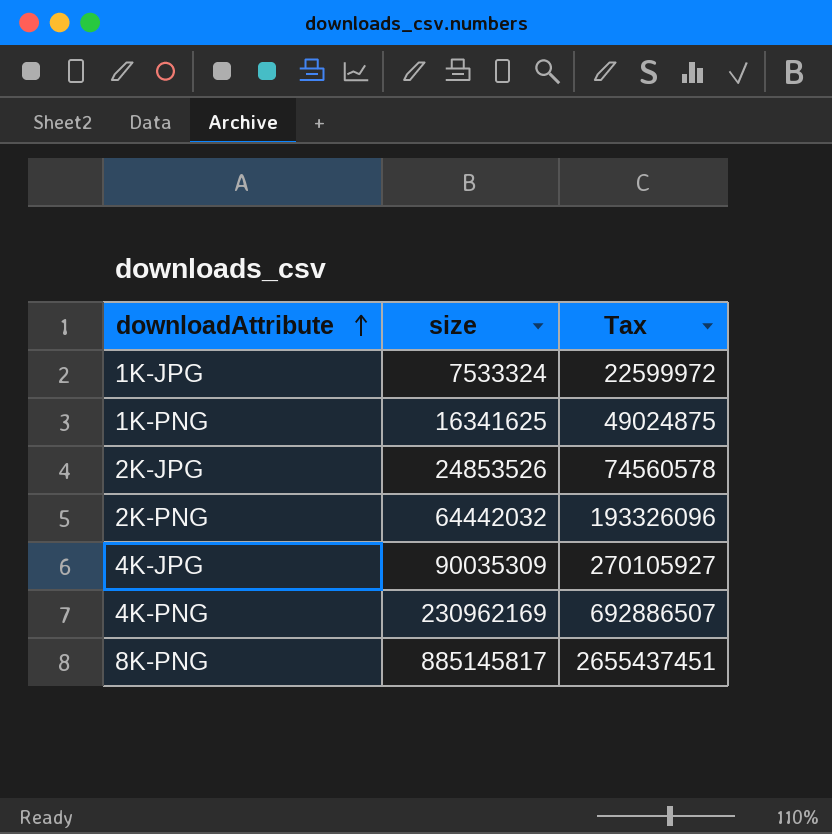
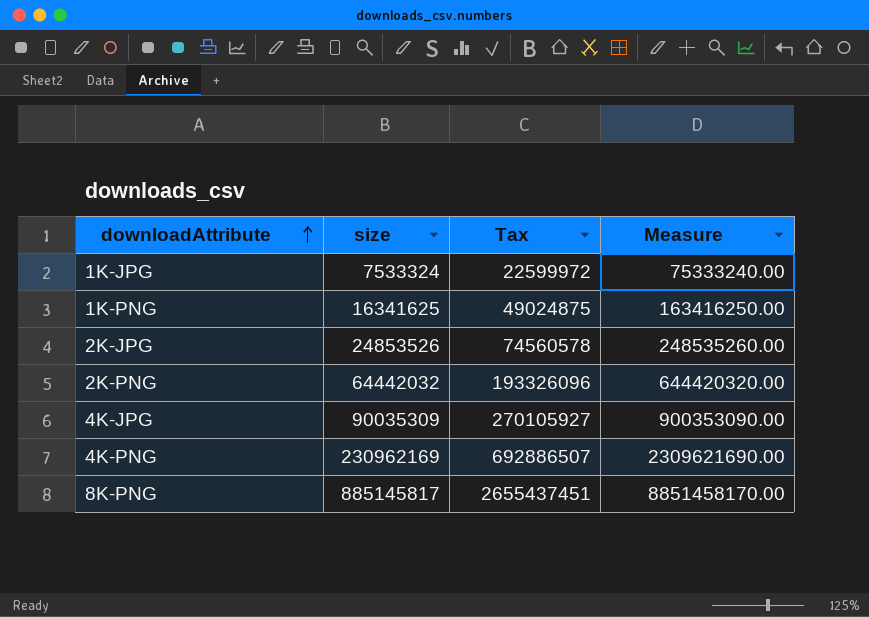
column Measure | formula: none -> [size] * 10

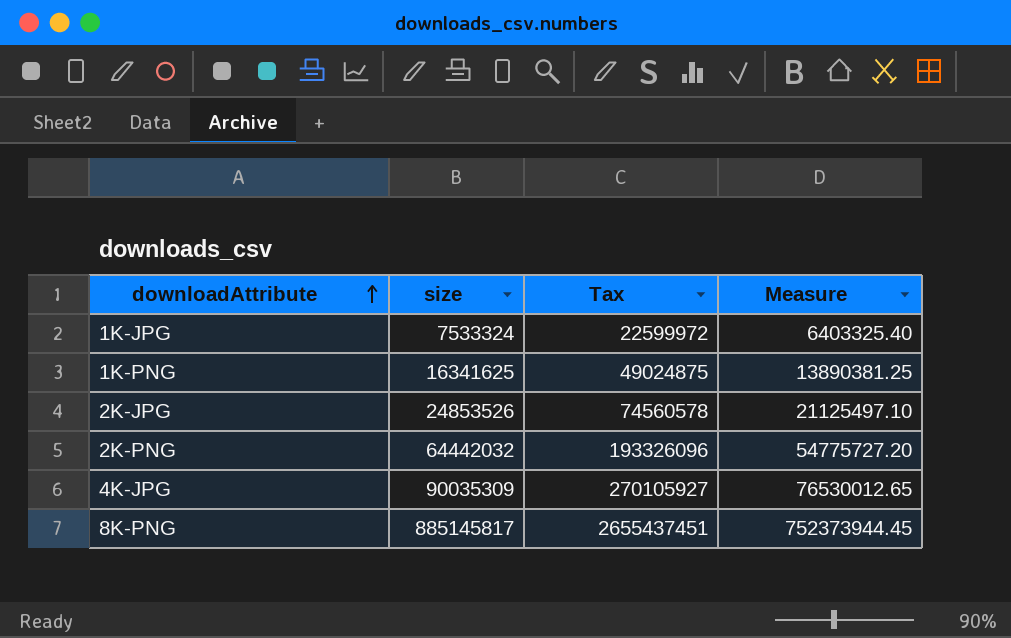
column Measure | formula: [size] * 10 -> [size] * 0.85
row 4K-PNG: 230962169 | 692886507 | 2309621690.00 -> none

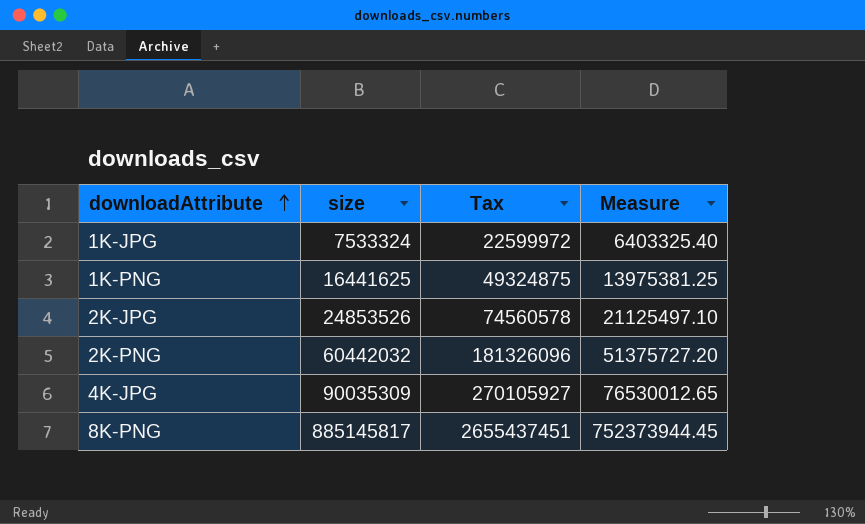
1K-PNG | size: 16341625 -> 16441625
1K-PNG | Tax: 49024875 -> 49324875
1K-PNG | Measure: 13890381.25 -> 13975381.25
2K-PNG | size: 64442032 -> 60442032
2K-PNG | Tax: 193326096 -> 181326096
2K-PNG | Measure: 54775727.20 -> 51375727.20

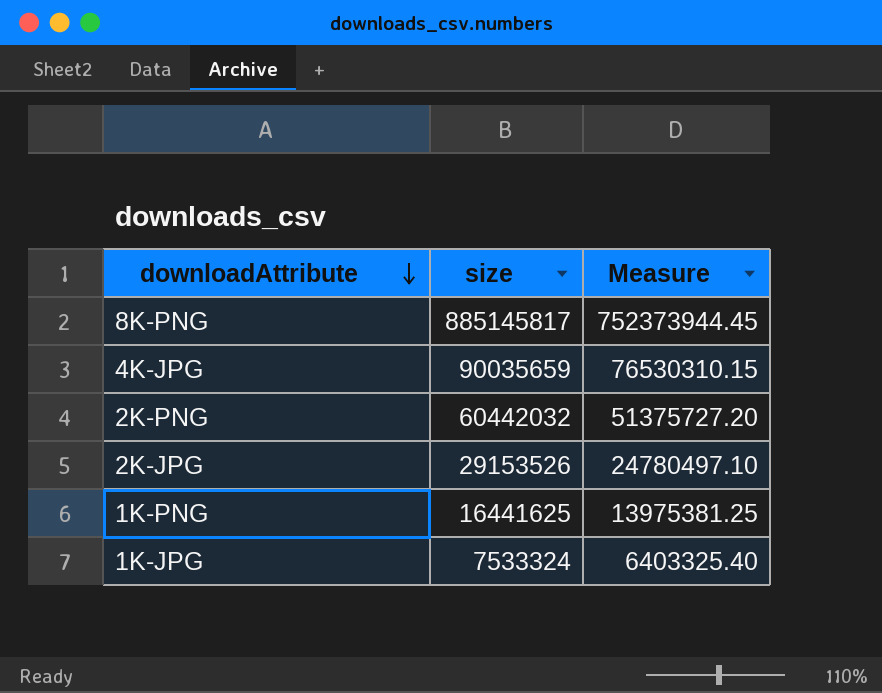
row order: downloadAttribute ascending -> downloadAttribute descending
column Tax | formula: [size] * 3 -> none
4K-JPG | size: 90035309 -> 90035659
4K-JPG | Measure: 76530012.65 -> 76530310.15
2K-JPG | size: 24853526 -> 29153526
2K-JPG | Measure: 21125497.10 -> 24780497.10

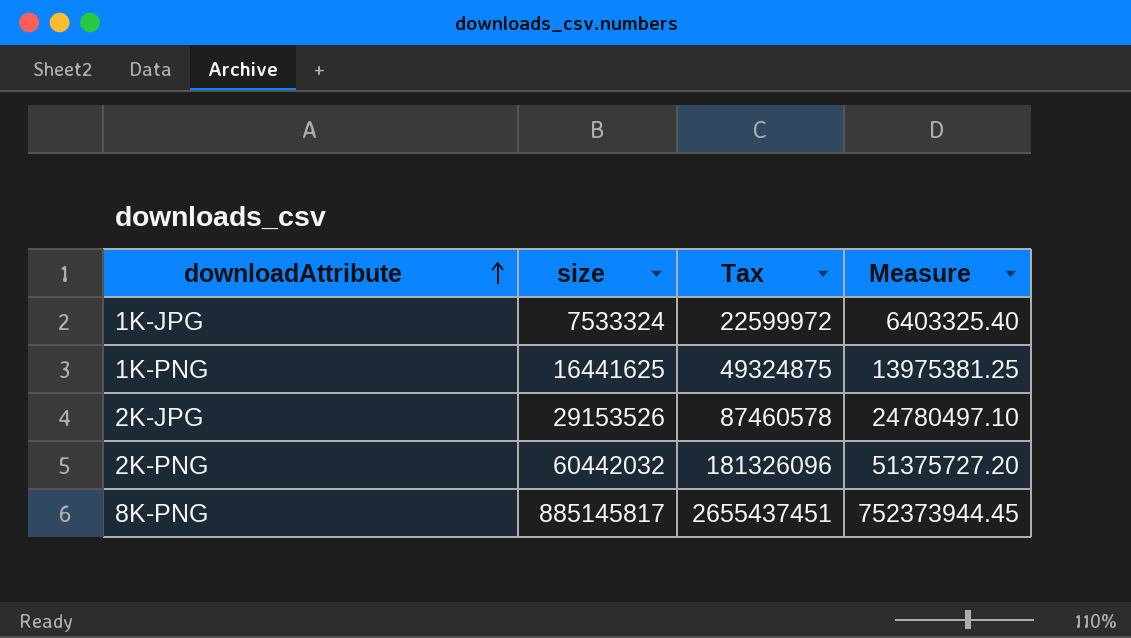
row order: downloadAttribute descending -> downloadAttribute ascending
column Tax | formula: none -> [size] * 3
row 4K-JPG: 90035659 | 76530310.15 -> none

